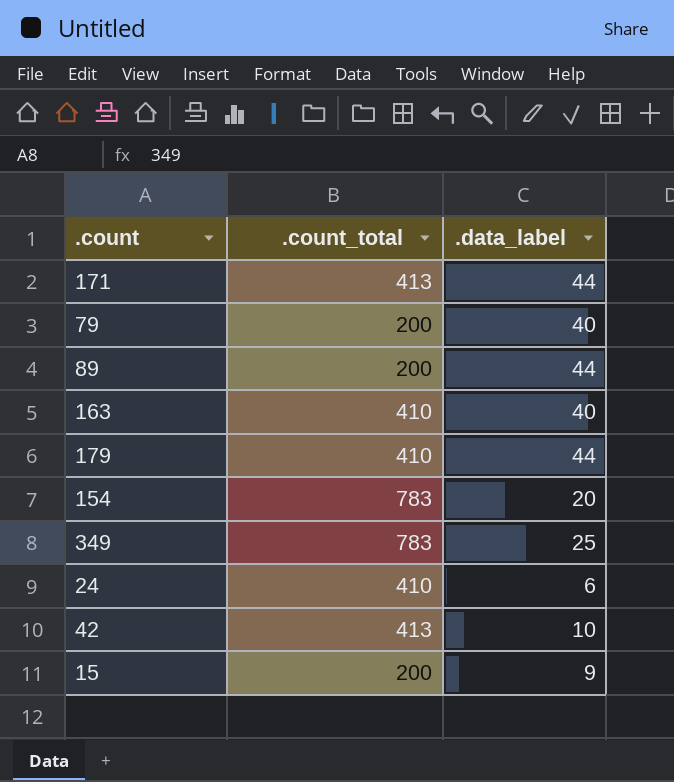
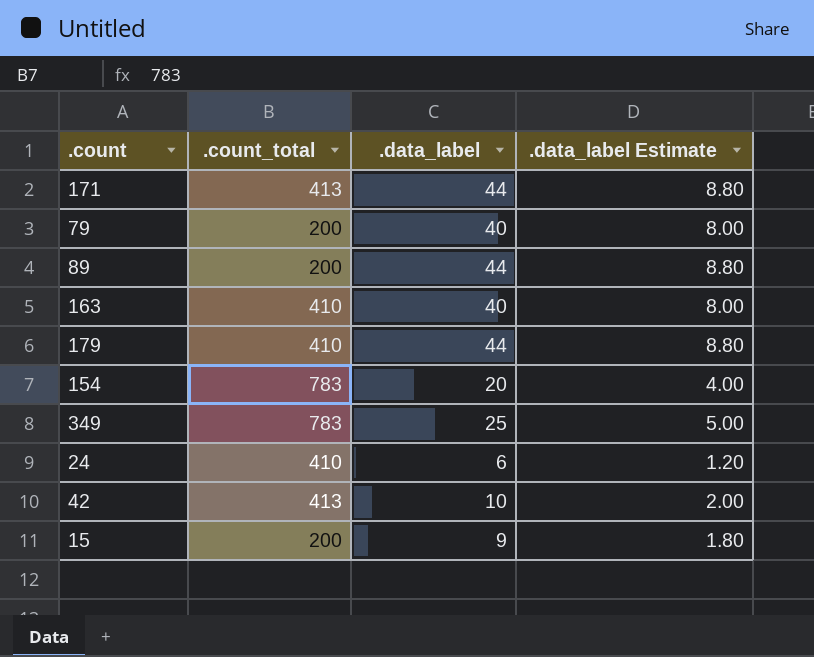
column .data_label Estimate | formula: none -> [.data_label] * 0.2

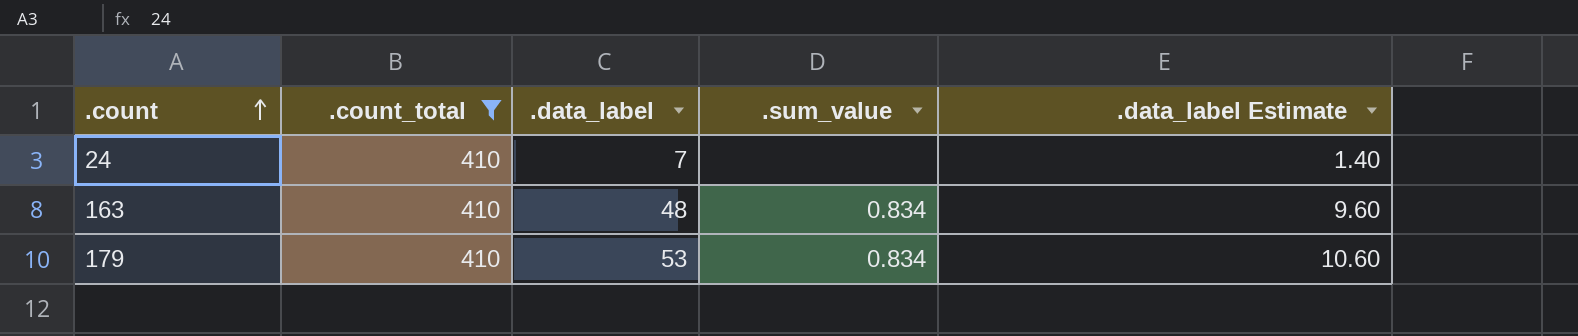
filter: none -> .count_total = 410
row order: none -> .count ascending
column .sum_value | position: none -> 4
24 | .data_label: 6 -> 7
24 | .data_label Estimate: 1.20 -> 1.40
163 | .data_label: 40 -> 48
163 | .data_label Estimate: 8.00 -> 9.60
179 | .data_label: 44 -> 53
179 | .data_label Estimate: 8.80 -> 10.60

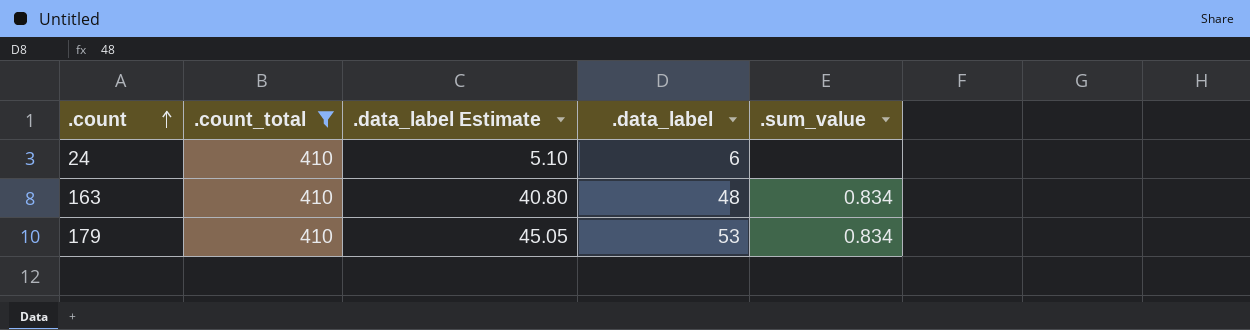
column .data_label Estimate | formula: [.data_label] * 0.2 -> [.data_label] * 0.85
column .data_label Estimate | position: 5 -> 3
24 | .data_label: 7 -> 6

